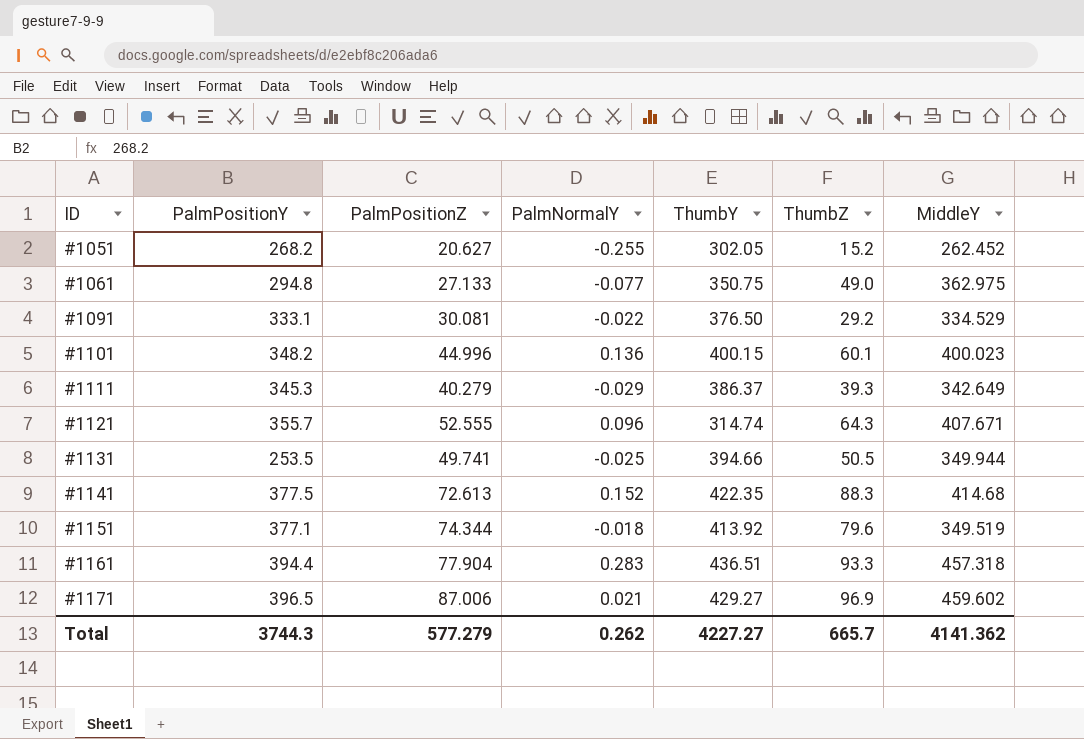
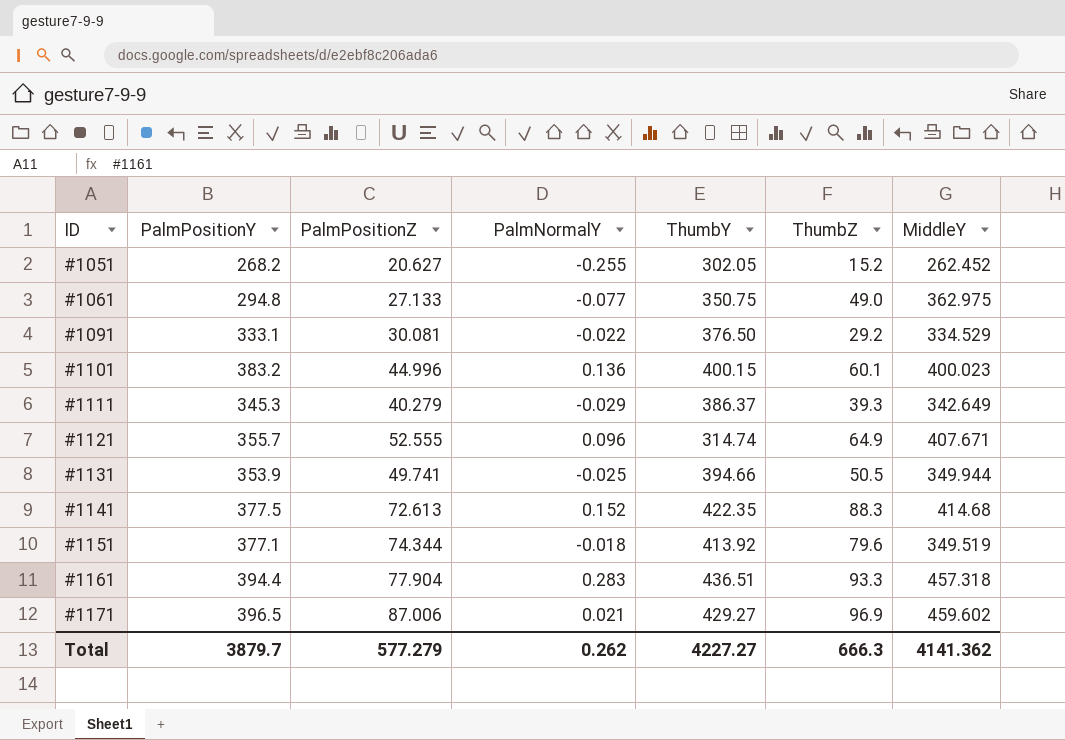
#1101 | PalmPositionY: 348.2 -> 383.2
#1121 | ThumbZ: 64.3 -> 64.9
#1131 | PalmPositionY: 253.5 -> 353.9
Total | PalmPositionY: 3744.3 -> 3879.7
Total | ThumbZ: 665.7 -> 666.3

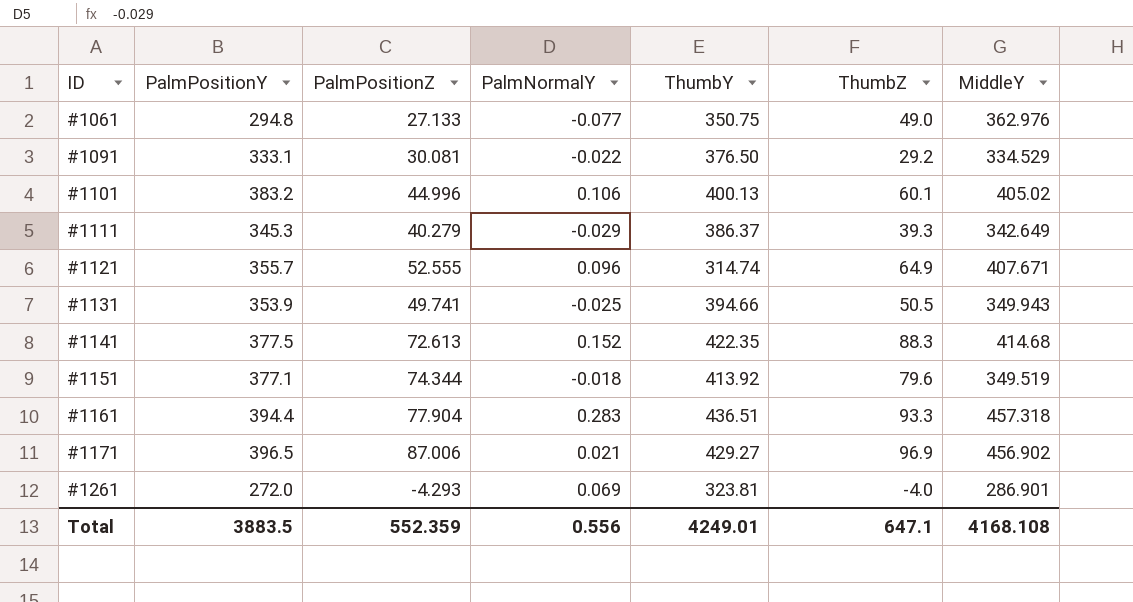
row #1051: 268.2 | 20.627 | -0.255 | 302.05 | 15.2 | 262.452 -> none
#1061 | MiddleY: 362.975 -> 362.976
#1101 | PalmNormalY: 0.136 -> 0.106
#1101 | ThumbY: 400.15 -> 400.13
#1101 | MiddleY: 400.023 -> 405.02
#1131 | MiddleY: 349.944 -> 349.943
#1171 | MiddleY: 459.602 -> 456.902
row #1261: none -> 272.0 | -4.293 | 0.069 | 323.81 | -4.0 | 286.901
Total | PalmPositionY: 3879.7 -> 3883.5
Total | PalmPositionZ: 577.279 -> 552.359
Total | PalmNormalY: 0.262 -> 0.556
Total | ThumbY: 4227.27 -> 4249.01
Total | ThumbZ: 666.3 -> 647.1
Total | MiddleY: 4141.362 -> 4168.108

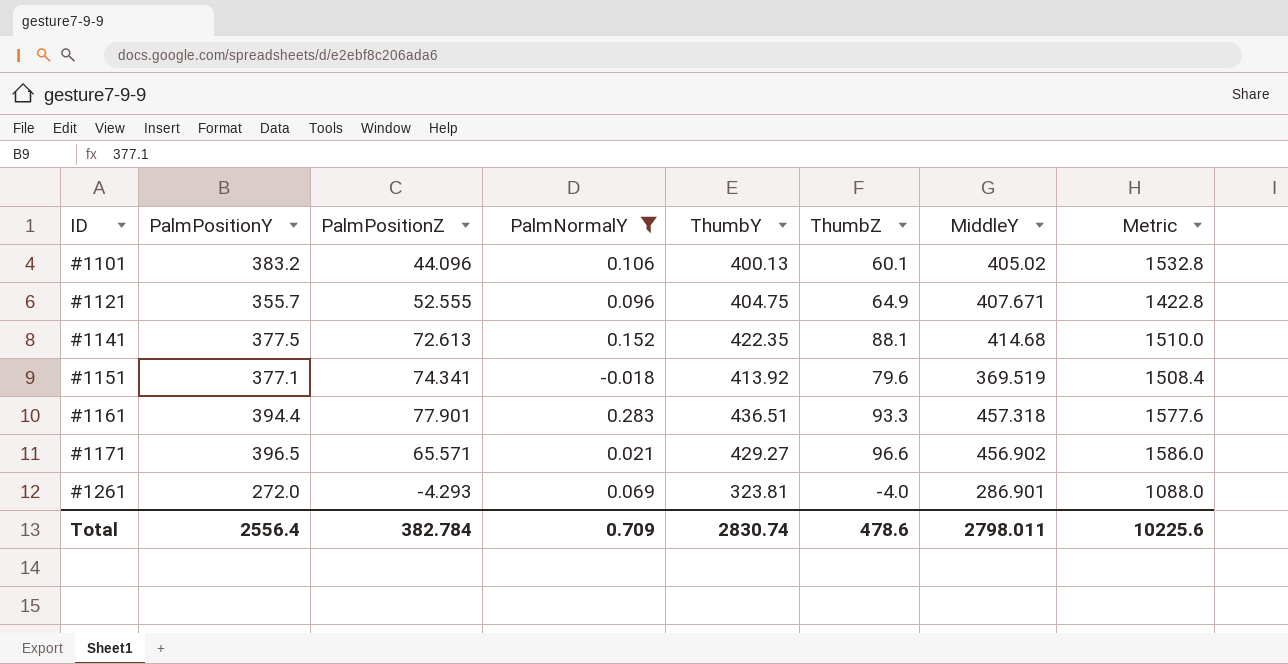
filter: none -> PalmNormalY >= -0.018
column Metric | formula: none -> [PalmPositionY] * 4
#1101 | PalmPositionZ: 44.996 -> 44.096
#1121 | ThumbY: 314.74 -> 404.75
#1141 | ThumbZ: 88.3 -> 88.1
#1151 | PalmPositionZ: 74.344 -> 74.341
#1151 | MiddleY: 349.519 -> 369.519
#1161 | PalmPositionZ: 77.904 -> 77.901
#1171 | PalmPositionZ: 87.006 -> 65.571
#1171 | ThumbZ: 96.9 -> 96.6
Total | PalmPositionY: 3883.5 -> 2556.4
Total | PalmPositionZ: 552.359 -> 382.784
Total | PalmNormalY: 0.556 -> 0.709
Total | ThumbY: 4249.01 -> 2830.74
Total | ThumbZ: 647.1 -> 478.6
Total | MiddleY: 4168.108 -> 2798.011

